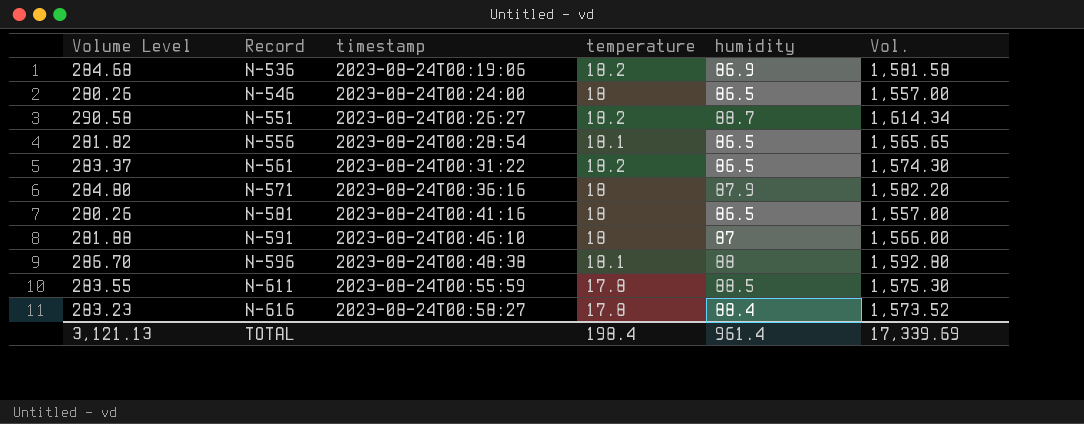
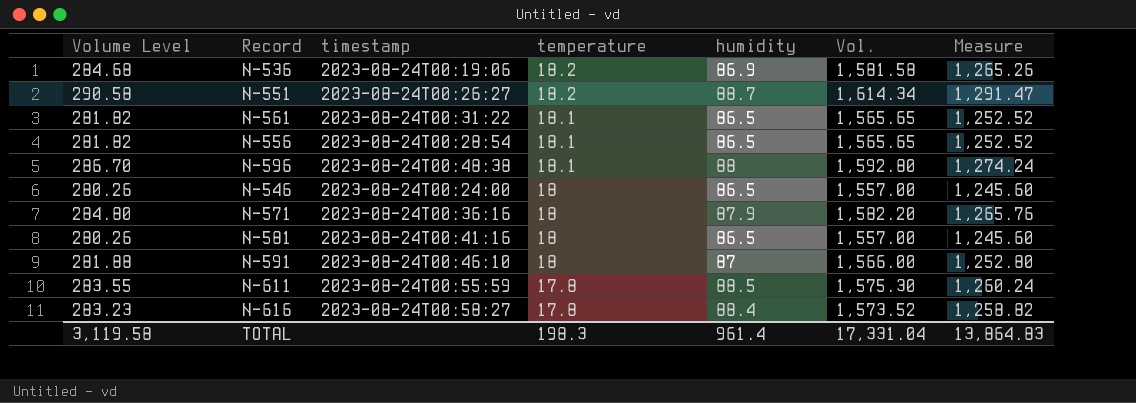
row order: Record ascending -> temperature descending
column Measure | formula: none -> [Vol.] * 0.8
N-561 | Volume Level: 283.37 -> 281.82
N-561 | temperature: 18.2 -> 18.1
N-561 | Vol.: 1,574.30 -> 1,565.65
TOTAL | Volume Level: 3,121.13 -> 3,119.58
TOTAL | temperature: 198.4 -> 198.3
TOTAL | Vol.: 17,339.69 -> 17,331.04

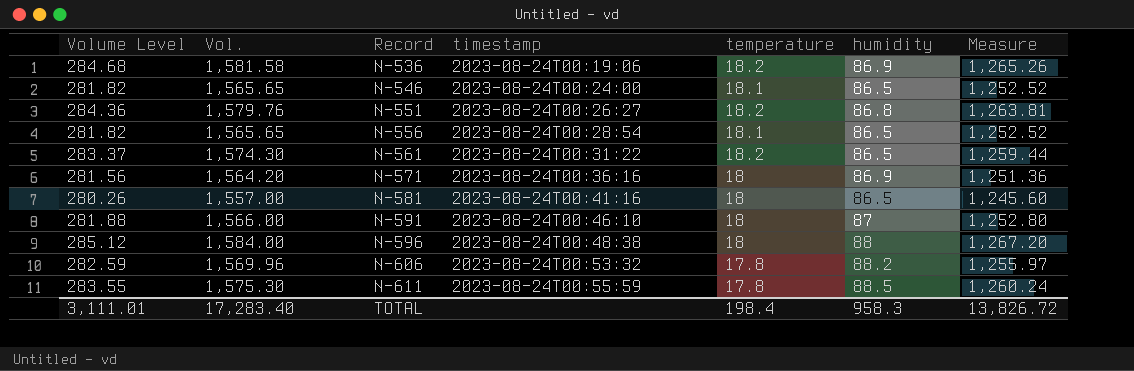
row order: temperature descending -> Record ascending
column Vol. | position: 6 -> 2
row N-616: 283.23 | 2023-08-24T00:58:27 | 17.8 | 88.4 | 1,573.52 | 1,258.82 -> none
N-546 | Volume Level: 280.26 -> 281.82
N-546 | Vol.: 1,557.00 -> 1,565.65
N-546 | temperature: 18 -> 18.1
N-546 | Measure: 1,245.60 -> 1,252.52
N-551 | Volume Level: 290.58 -> 284.36
N-551 | Vol.: 1,614.34 -> 1,579.76
N-551 | humidity: 88.7 -> 86.8
N-551 | Measure: 1,291.47 -> 1,263.81
N-561 | Volume Level: 281.82 -> 283.37
N-561 | Vol.: 1,565.65 -> 1,574.30
N-561 | temperature: 18.1 -> 18.2
N-561 | Measure: 1,252.52 -> 1,259.44
N-571 | Volume Level: 284.80 -> 281.56
N-571 | Vol.: 1,582.20 -> 1,564.20
N-571 | humidity: 87.9 -> 86.9
N-571 | Measure: 1,265.76 -> 1,251.36
N-596 | Volume Level: 286.70 -> 285.12
N-596 | Vol.: 1,592.80 -> 1,584.00
N-596 | temperature: 18.1 -> 18
N-596 | Measure: 1,274.24 -> 1,267.20
row N-606: none -> 282.59 | 1,569.96 | 2023-08-24T00:53:32 | 17.8 | 88.2 | 1,255.97
TOTAL | Volume Level: 3,119.58 -> 3,111.01
TOTAL | Vol.: 17,331.04 -> 17,283.40
TOTAL | temperature: 198.3 -> 198.4
TOTAL | humidity: 961.4 -> 958.3
TOTAL | Measure: 13,864.83 -> 13,826.72

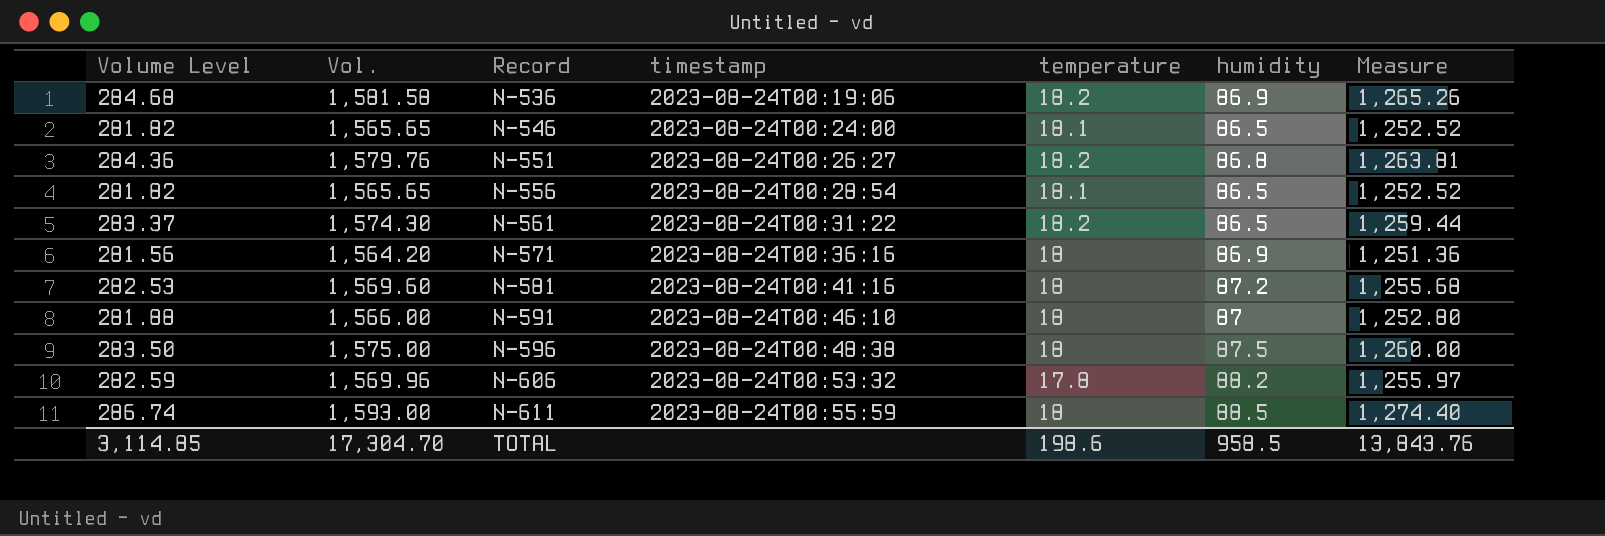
N-581 | Volume Level: 280.26 -> 282.53
N-581 | Vol.: 1,557.00 -> 1,569.60
N-581 | humidity: 86.5 -> 87.2
N-581 | Measure: 1,245.60 -> 1,255.68
N-596 | Volume Level: 285.12 -> 283.50
N-596 | Vol.: 1,584.00 -> 1,575.00
N-596 | humidity: 88 -> 87.5
N-596 | Measure: 1,267.20 -> 1,260.00
N-611 | Volume Level: 283.55 -> 286.74
N-611 | Vol.: 1,575.30 -> 1,593.00
N-611 | temperature: 17.8 -> 18
N-611 | Measure: 1,260.24 -> 1,274.40
TOTAL | Volume Level: 3,111.01 -> 3,114.85
TOTAL | Vol.: 17,283.40 -> 17,304.70
TOTAL | temperature: 198.4 -> 198.6
TOTAL | humidity: 958.3 -> 958.5
TOTAL | Measure: 13,826.72 -> 13,843.76

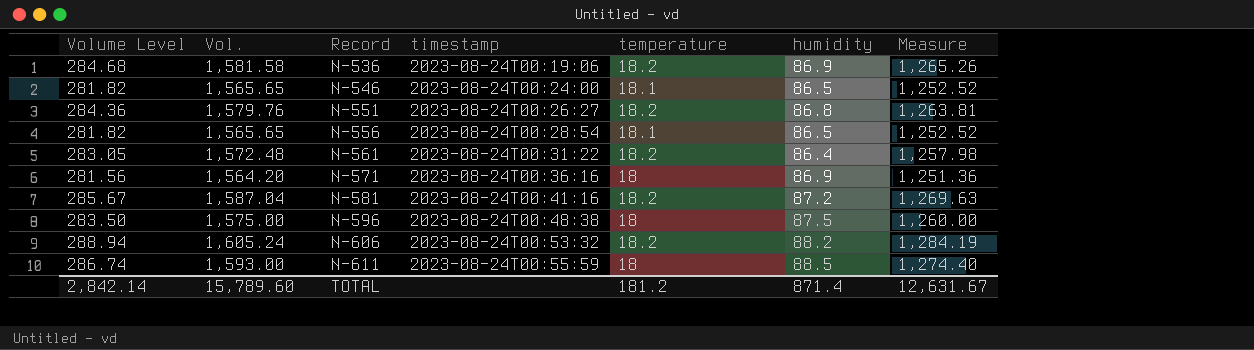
row N-591: 281.88 | 1,566.00 | 2023-08-24T00:46:10 | 18 | 87 | 1,252.80 -> none
N-561 | Volume Level: 283.37 -> 283.05
N-561 | Vol.: 1,574.30 -> 1,572.48
N-561 | humidity: 86.5 -> 86.4
N-561 | Measure: 1,259.44 -> 1,257.98
N-581 | Volume Level: 282.53 -> 285.67
N-581 | Vol.: 1,569.60 -> 1,587.04
N-581 | temperature: 18 -> 18.2
N-581 | Measure: 1,255.68 -> 1,269.63
N-606 | Volume Level: 282.59 -> 288.94
N-606 | Vol.: 1,569.96 -> 1,605.24
N-606 | temperature: 17.8 -> 18.2
N-606 | Measure: 1,255.97 -> 1,284.19
TOTAL | Volume Level: 3,114.85 -> 2,842.14
TOTAL | Vol.: 17,304.70 -> 15,789.60
TOTAL | temperature: 198.6 -> 181.2
TOTAL | humidity: 958.5 -> 871.4
TOTAL | Measure: 13,843.76 -> 12,631.67

